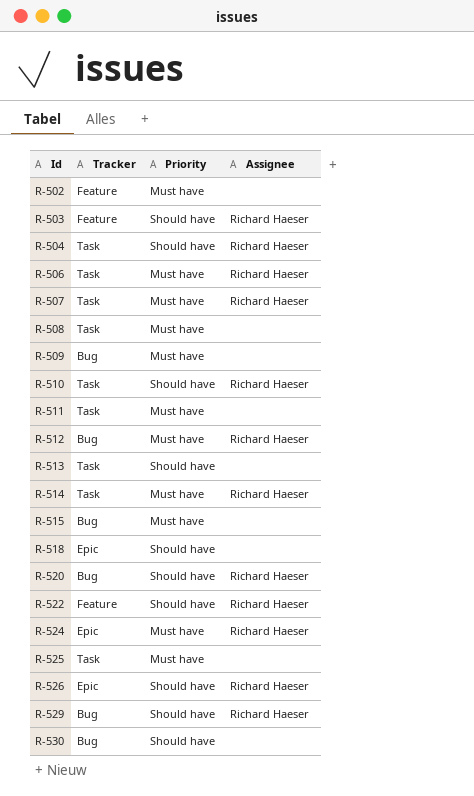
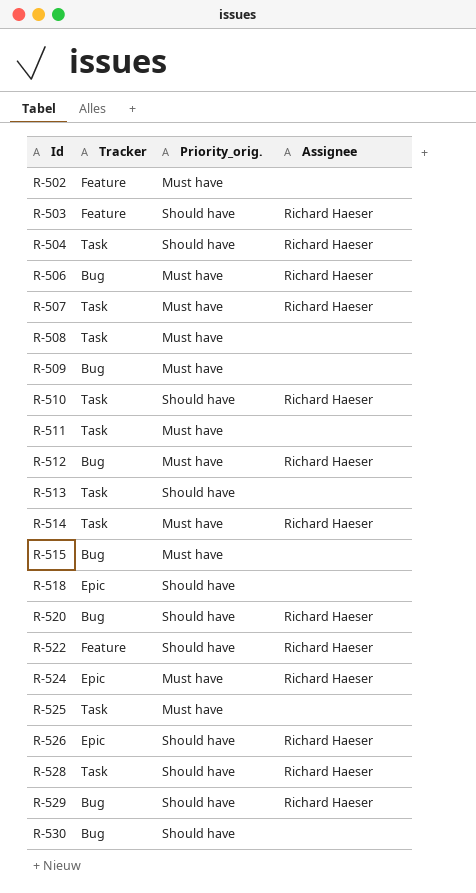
column name: Priority -> Priority_orig.
R-506 | Tracker: Task -> Bug
row R-528: none -> Task | Should have | Richard Haeser

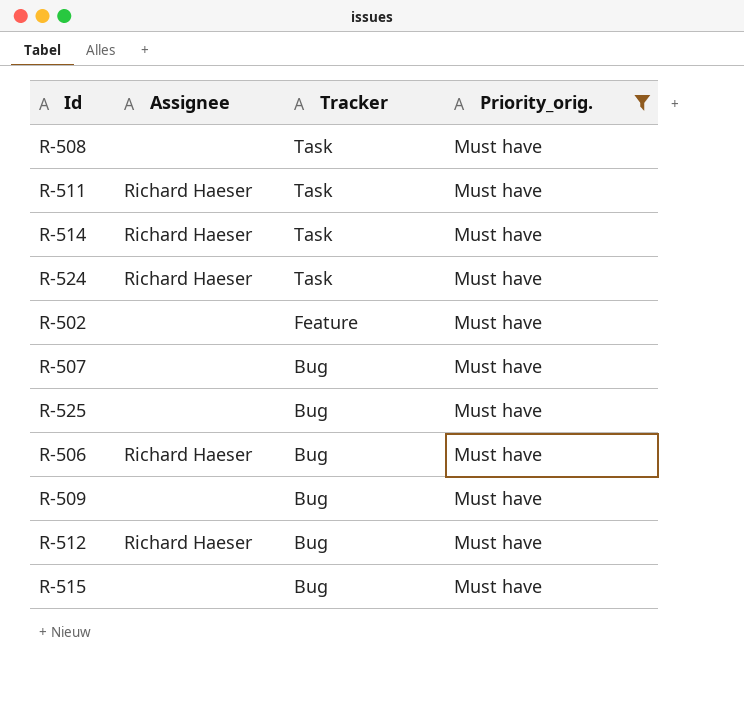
filter: none -> Priority_orig. = Must have
row order: Id ascending -> Tracker descending
column Assignee | position: 4 -> 2
R-511 | Assignee: none -> Richard Haeser
R-524 | Tracker: Epic -> Task
R-507 | Assignee: Richard Haeser -> none
R-507 | Tracker: Task -> Bug
R-525 | Tracker: Task -> Bug

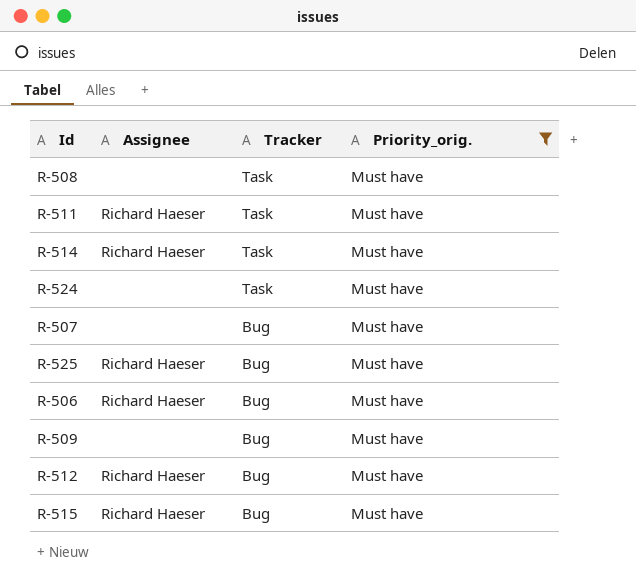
row R-502: none | Feature | Must have -> none
R-524 | Assignee: Richard Haeser -> none
R-525 | Assignee: none -> Richard Haeser
R-515 | Assignee: none -> Richard Haeser

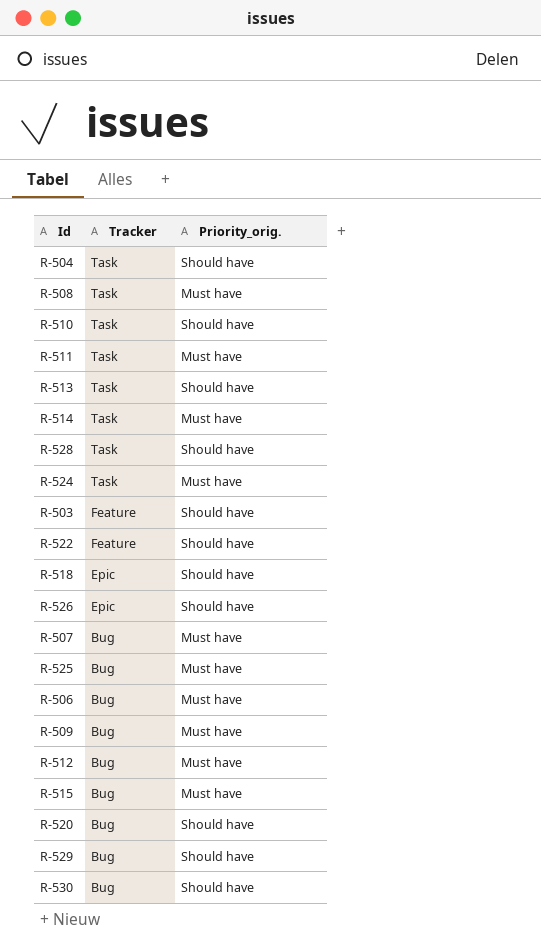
filter: Priority_orig. = Must have -> none
column Assignee | position: 2 -> none

